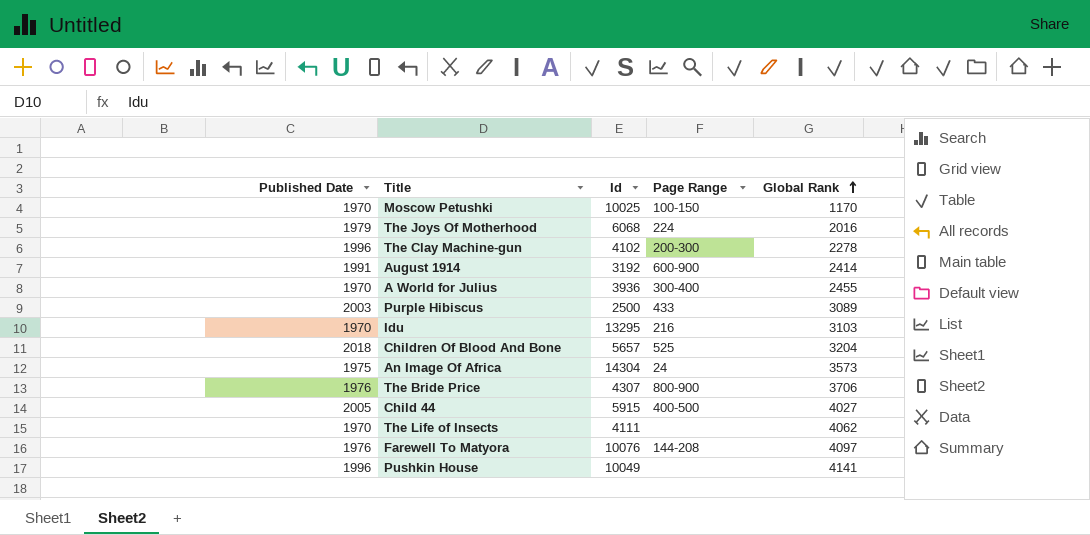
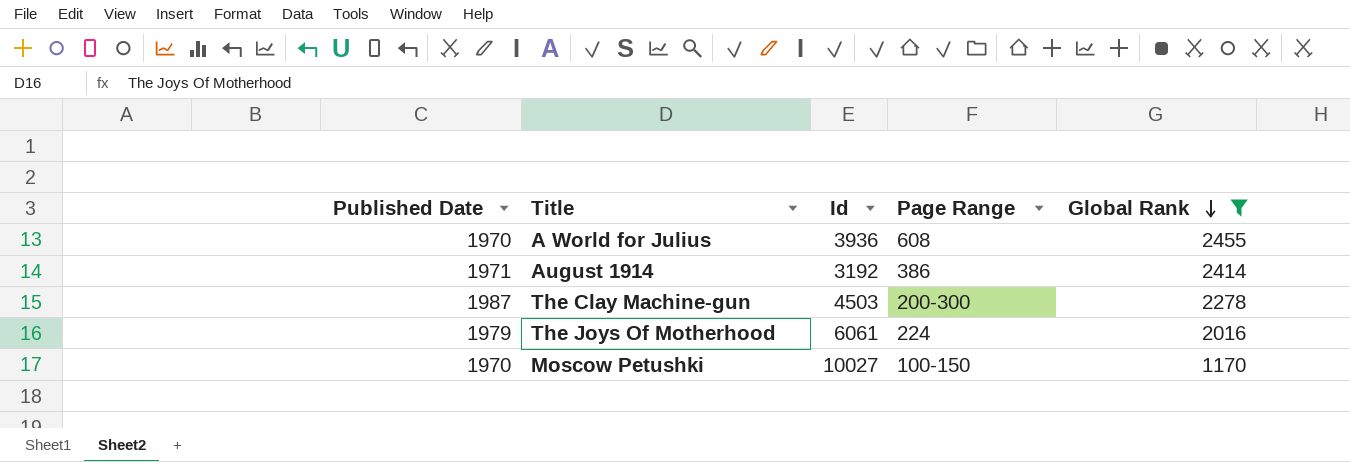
filter: none -> Global Rank <= 2455
row order: Global Rank ascending -> Global Rank descending
A World for Julius | Page Range: 300-400 -> 608
August 1914 | Published Date: 1991 -> 1971
August 1914 | Page Range: 600-900 -> 386
The Clay Machine-gun | Published Date: 1996 -> 1987
The Clay Machine-gun | Id: 4102 -> 4503
The Joys Of Motherhood | Id: 6068 -> 6061
Moscow Petushki | Id: 10025 -> 10027

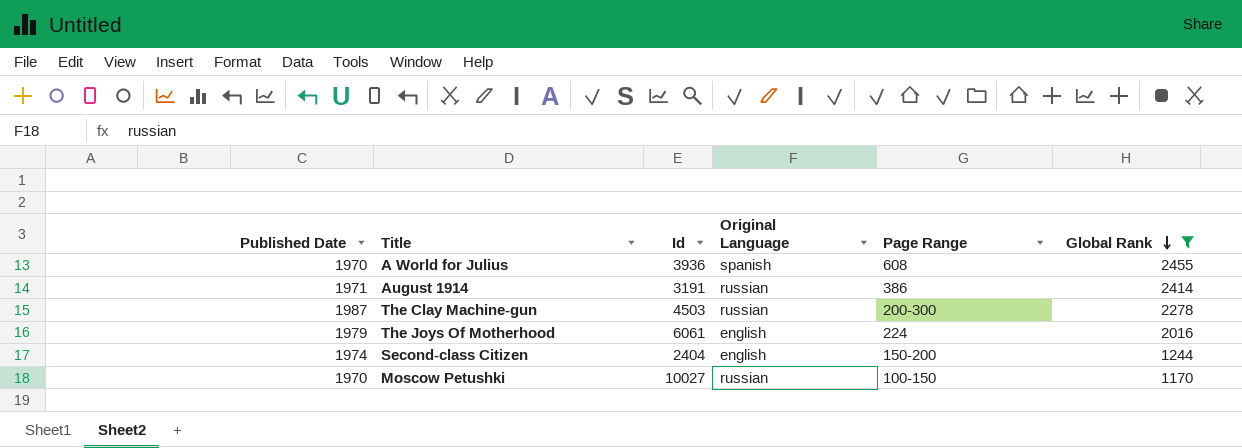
column Original Language | position: none -> 4
August 1914 | Id: 3192 -> 3191
row Second-class Citizen: none -> 1974 | 2404 | english | 150-200 | 1244

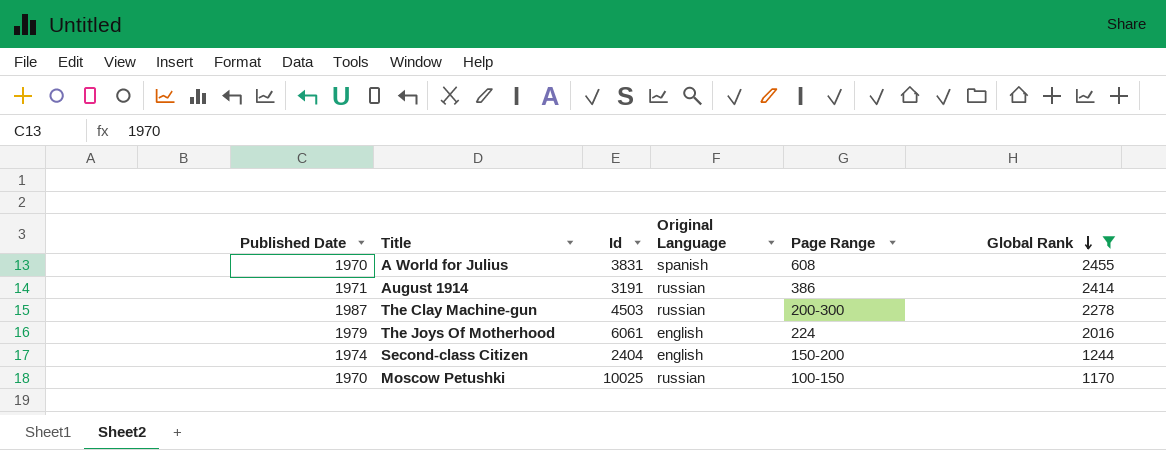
A World for Julius | Id: 3936 -> 3831
Moscow Petushki | Id: 10027 -> 10025

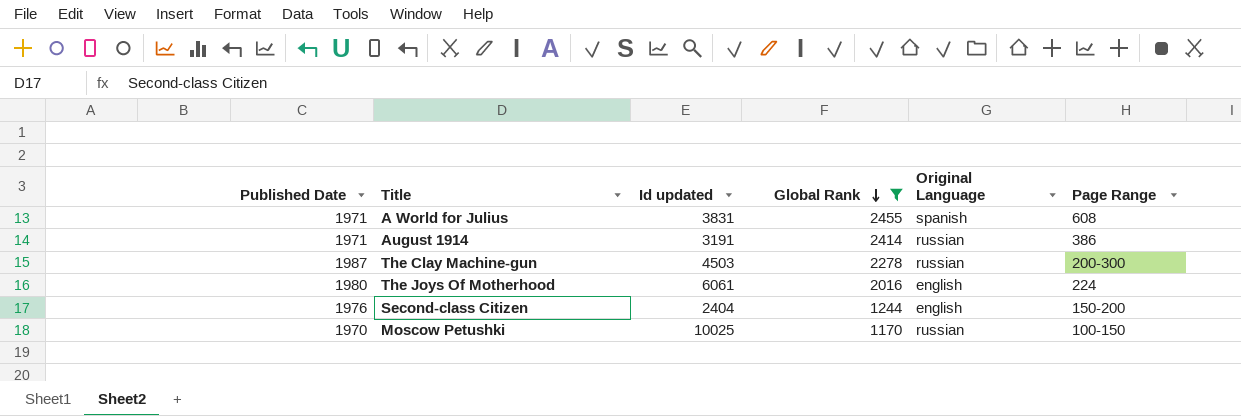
column name: Id -> Id updated
column Global Rank | position: 6 -> 4
A World for Julius | Published Date: 1970 -> 1971
The Joys Of Motherhood | Published Date: 1979 -> 1980
Second-class Citizen | Published Date: 1974 -> 1976

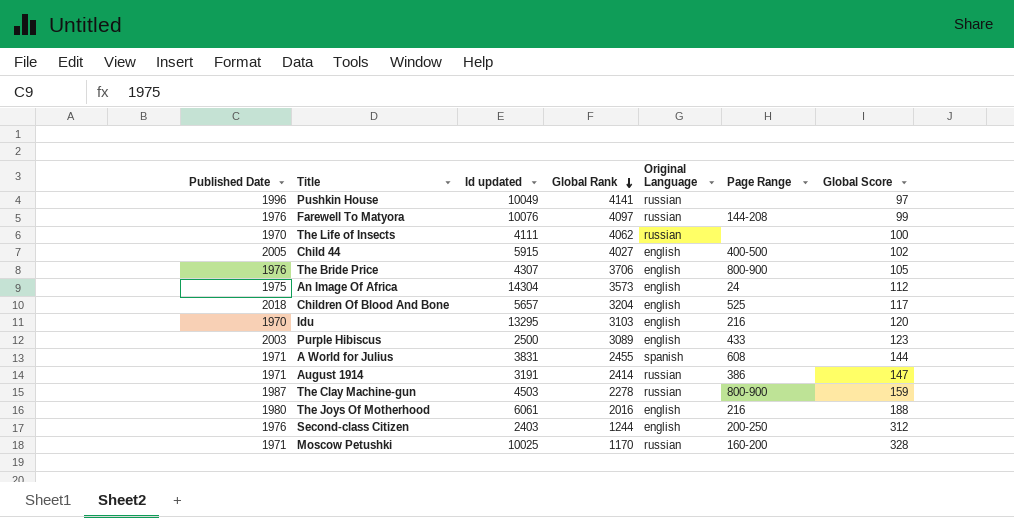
filter: Global Rank <= 2455 -> none
column Global Score | position: none -> 7
The Clay Machine-gun | Page Range: 200-300 -> 800-900
The Joys Of Motherhood | Page Range: 224 -> 216
Second-class Citizen | Id updated: 2404 -> 2403
Second-class Citizen | Page Range: 150-200 -> 200-250
Moscow Petushki | Published Date: 1970 -> 1971
Moscow Petushki | Page Range: 100-150 -> 160-200

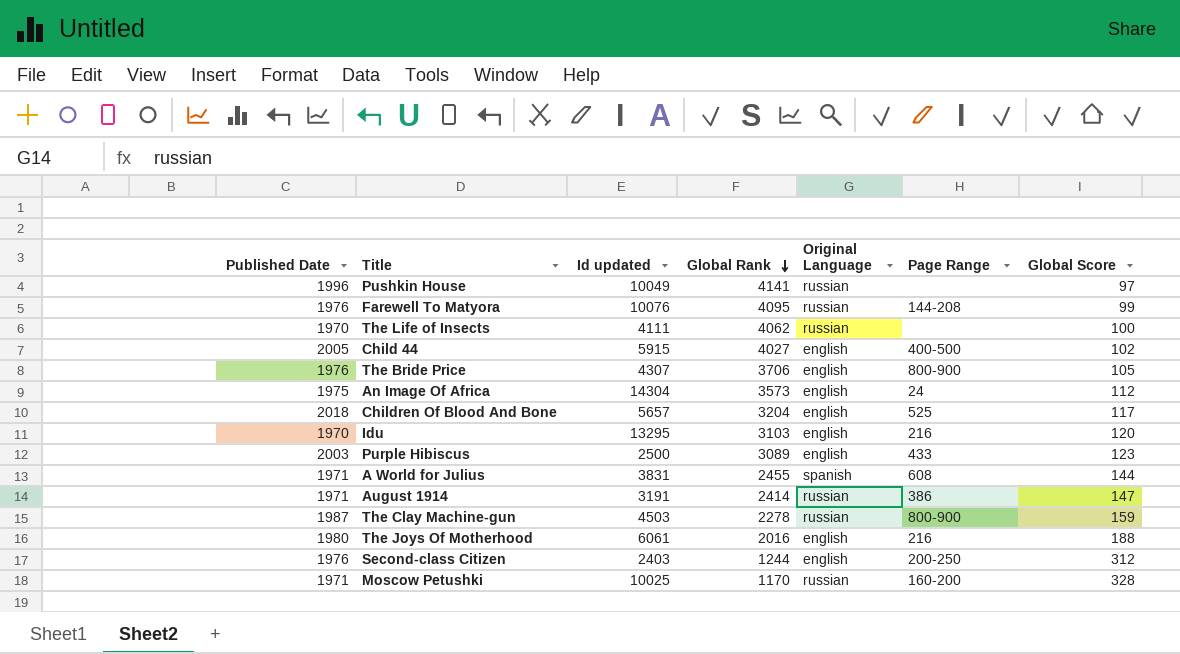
Farewell To Matyora | Global Rank: 4097 -> 4095

